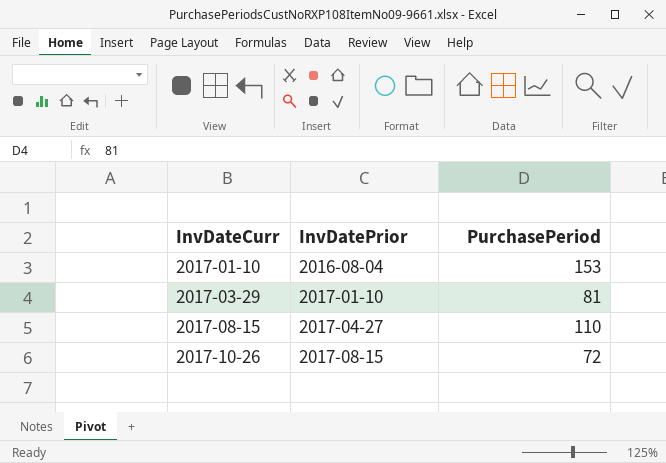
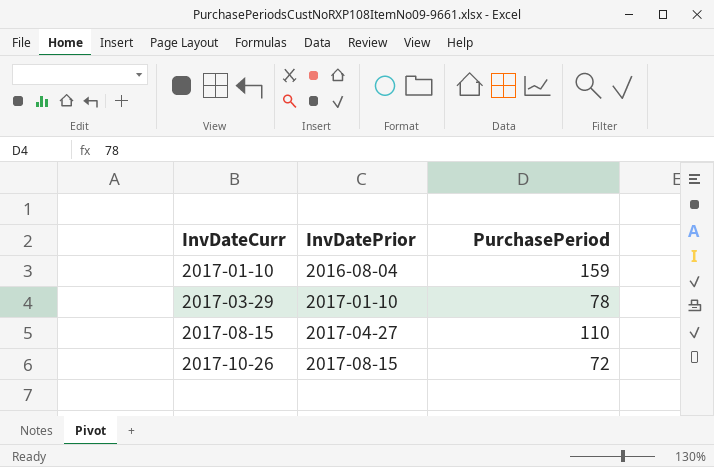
2017-01-10 | PurchasePeriod: 153 -> 159
2017-03-29 | PurchasePeriod: 81 -> 78

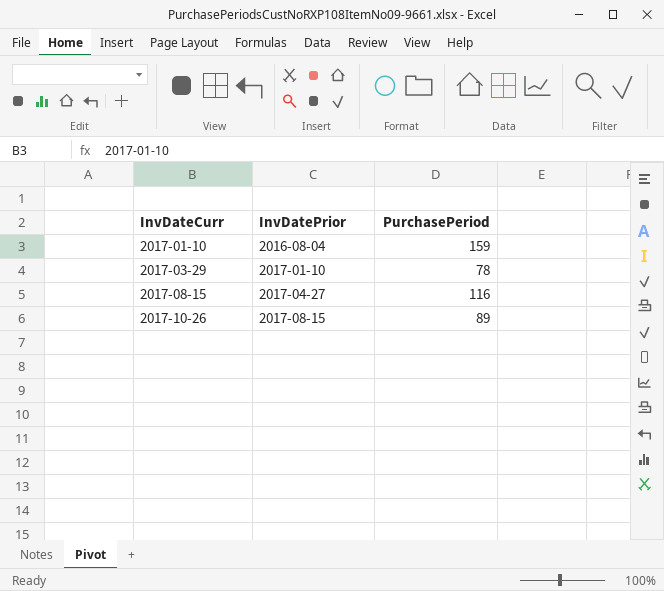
2017-08-15 | PurchasePeriod: 110 -> 116
2017-10-26 | PurchasePeriod: 72 -> 89

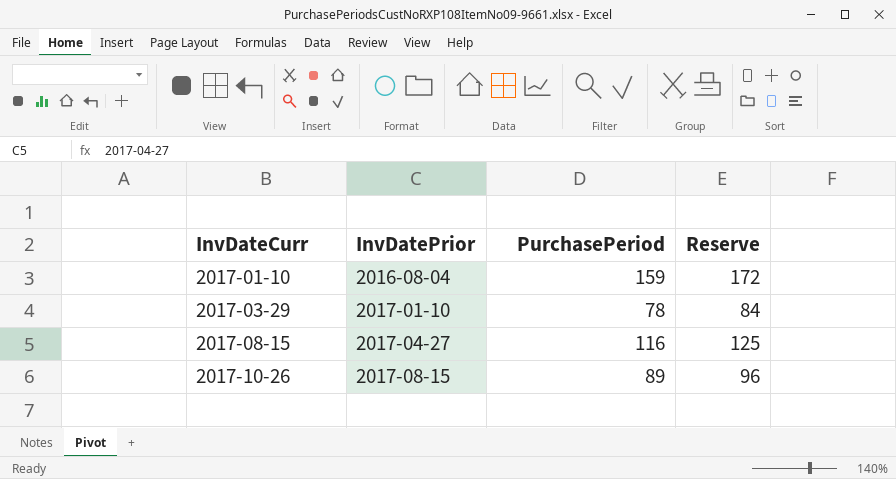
column Reserve | formula: none -> [PurchasePeriod] * 1.08

